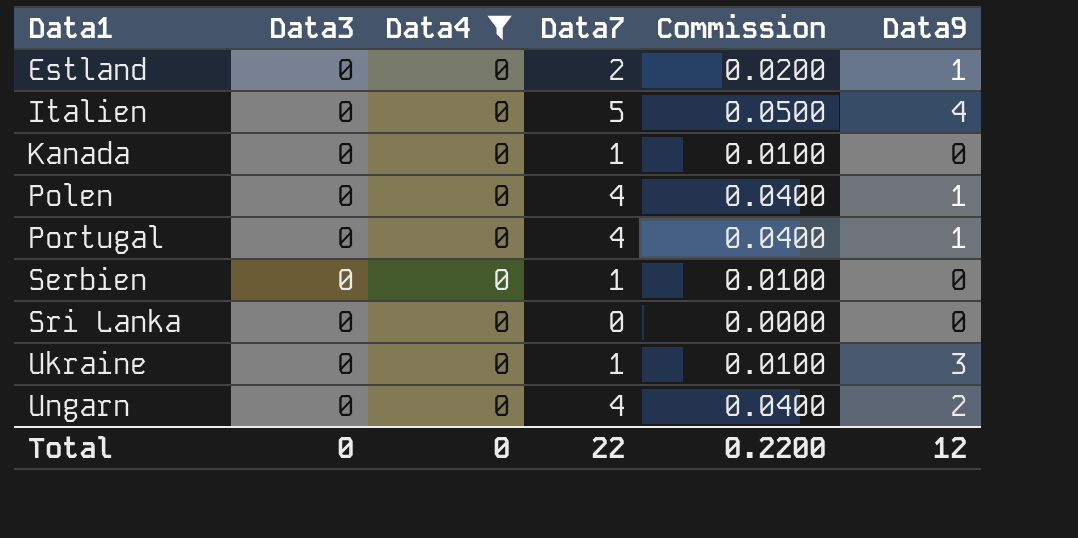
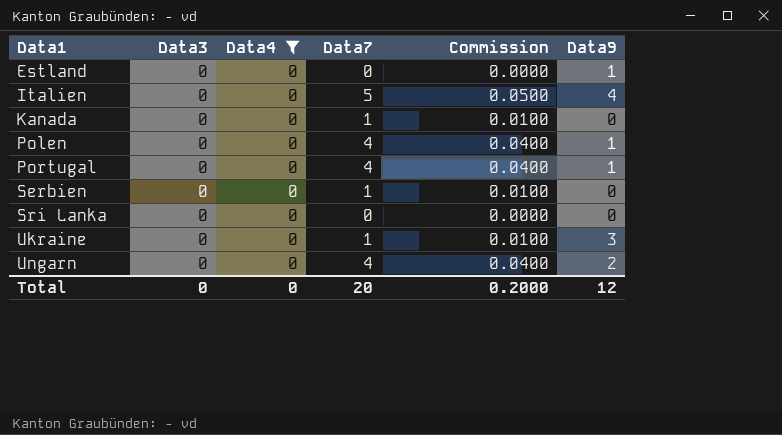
Estland | Data7: 2 -> 0
Estland | Commission: 0.0200 -> 0.0000
Total | Data7: 22 -> 20
Total | Commission: 0.2200 -> 0.2000

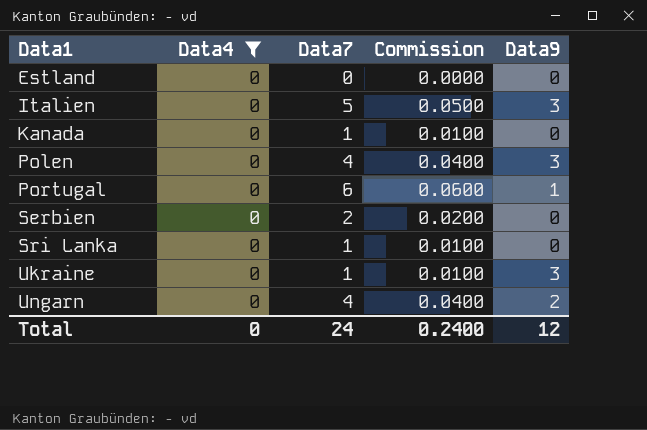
column Data3 | position: 2 -> none
Estland | Data9: 1 -> 0
Italien | Data9: 4 -> 3
Polen | Data9: 1 -> 3
Portugal | Data7: 4 -> 6
Portugal | Commission: 0.0400 -> 0.0600
Serbien | Data7: 1 -> 2
Serbien | Commission: 0.0100 -> 0.0200
Sri Lanka | Data7: 0 -> 1
Sri Lanka | Commission: 0.0000 -> 0.0100
Total | Data7: 20 -> 24
Total | Commission: 0.2000 -> 0.2400

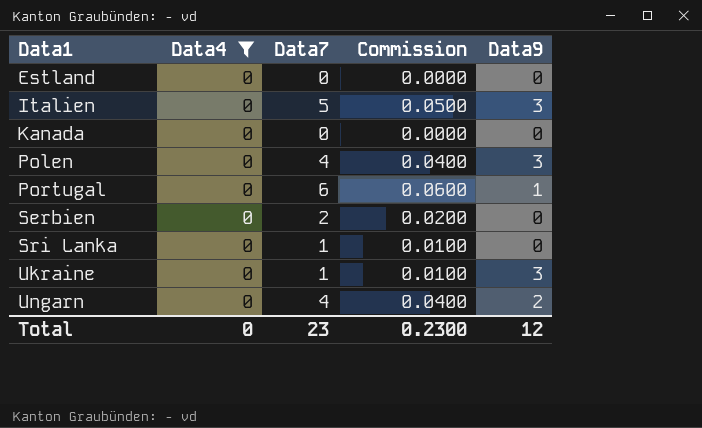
Kanada | Data7: 1 -> 0
Kanada | Commission: 0.0100 -> 0.0000
Total | Data7: 24 -> 23
Total | Commission: 0.2400 -> 0.2300

